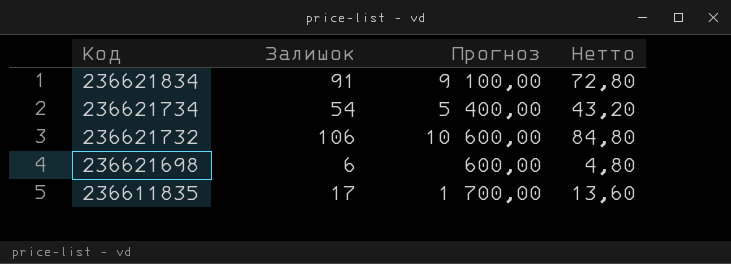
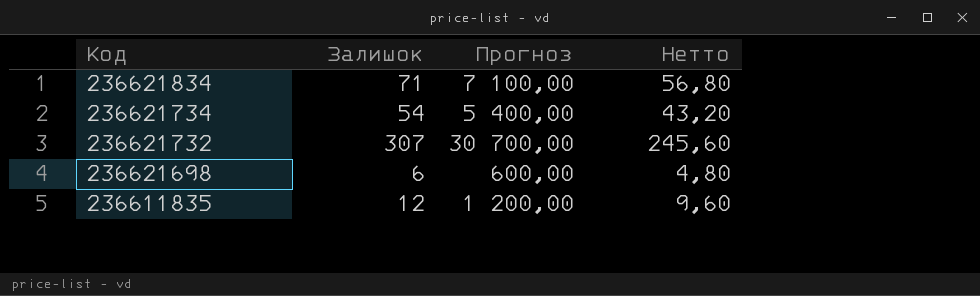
236621834 | Залишок: 91 -> 71
236621834 | Прогноз: 9 100,00 -> 7 100,00
236621834 | Нетто: 72,80 -> 56,80
236621732 | Залишок: 106 -> 307
236621732 | Прогноз: 10 600,00 -> 30 700,00
236621732 | Нетто: 84,80 -> 245,60
236611835 | Залишок: 17 -> 12
236611835 | Прогноз: 1 700,00 -> 1 200,00
236611835 | Нетто: 13,60 -> 9,60

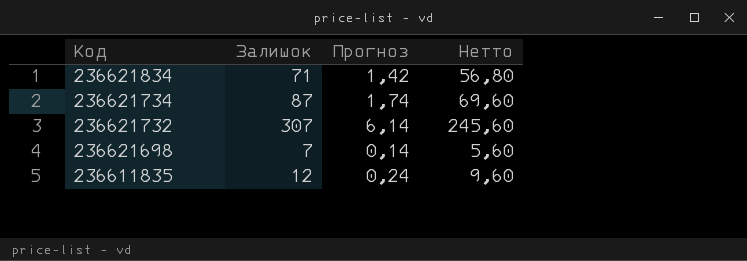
column Прогноз | formula: [Залишок] * 100 -> [Залишок] * 0,02
236621734 | Залишок: 54 -> 87
236621734 | Нетто: 43,20 -> 69,60
236621698 | Залишок: 6 -> 7
236621698 | Нетто: 4,80 -> 5,60

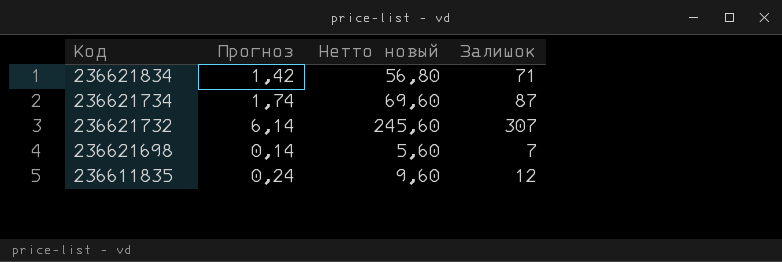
column name: Нетто -> Нетто новый
column Залишок | position: 2 -> 4

